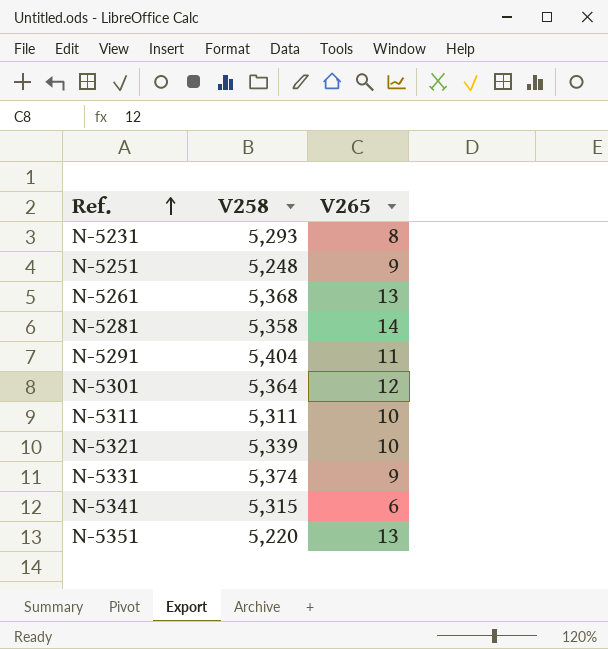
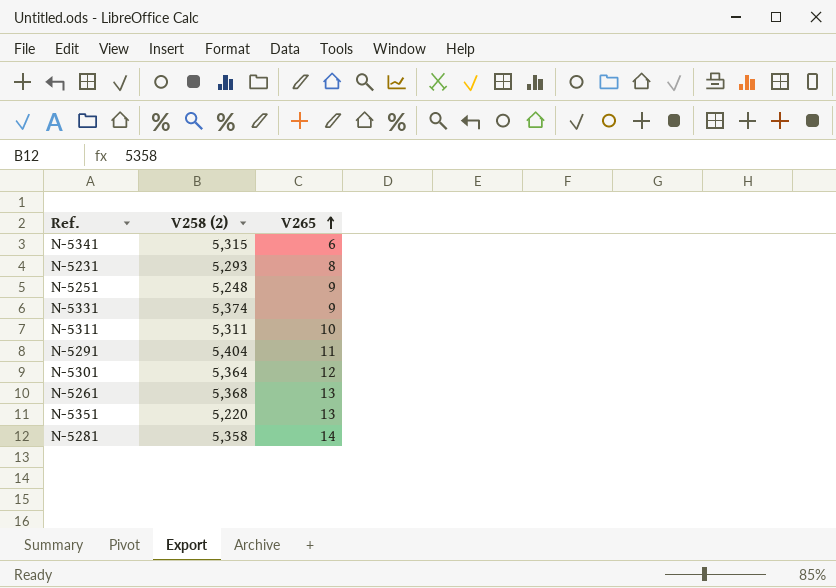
row order: Ref. ascending -> V265 ascending
column name: V258 -> V258 (2)
row N-5321: 5,339 | 10 -> none

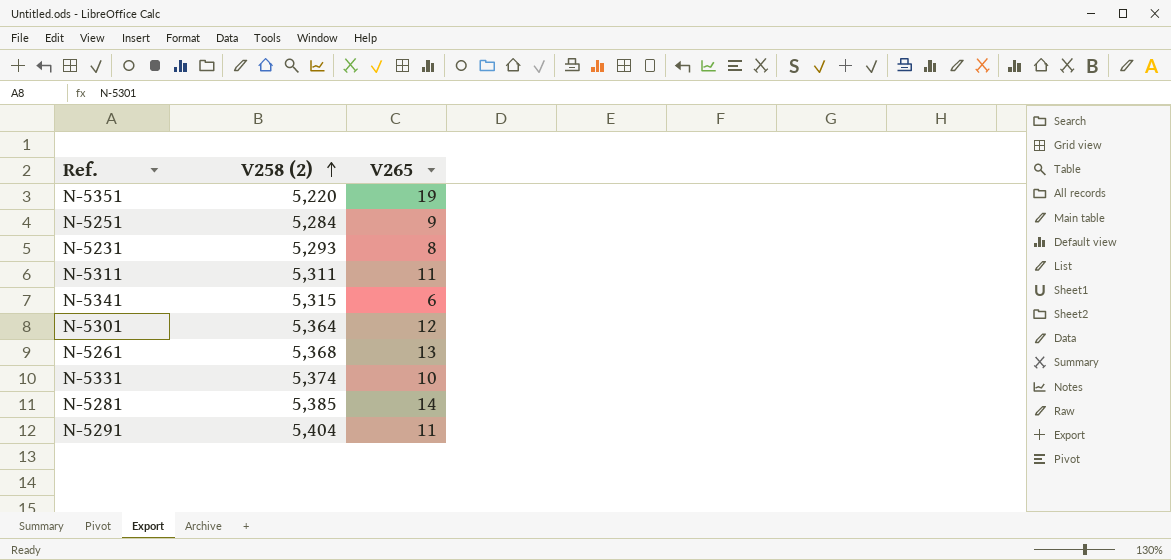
row order: V265 ascending -> V258 (2) ascending
N-5351 | V265: 13 -> 19
N-5251 | V258 (2): 5,248 -> 5,284
N-5311 | V265: 10 -> 11
N-5331 | V265: 9 -> 10
N-5281 | V258 (2): 5,358 -> 5,385

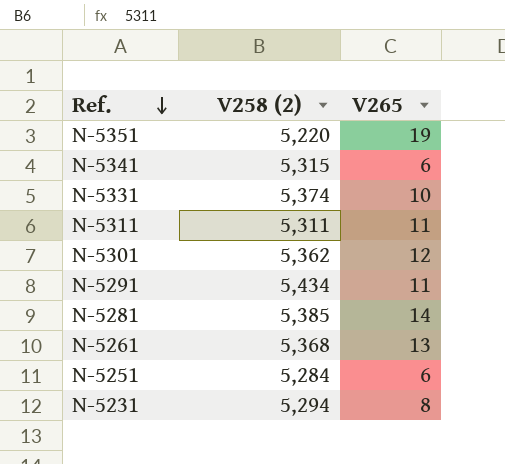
row order: V258 (2) ascending -> Ref. descending
N-5301 | V258 (2): 5,364 -> 5,362
N-5291 | V258 (2): 5,404 -> 5,434
N-5251 | V265: 9 -> 6
N-5231 | V258 (2): 5,293 -> 5,294

